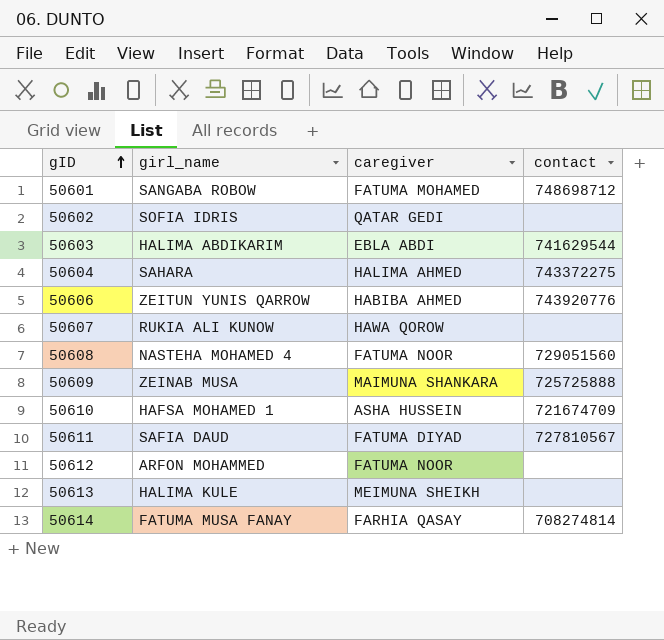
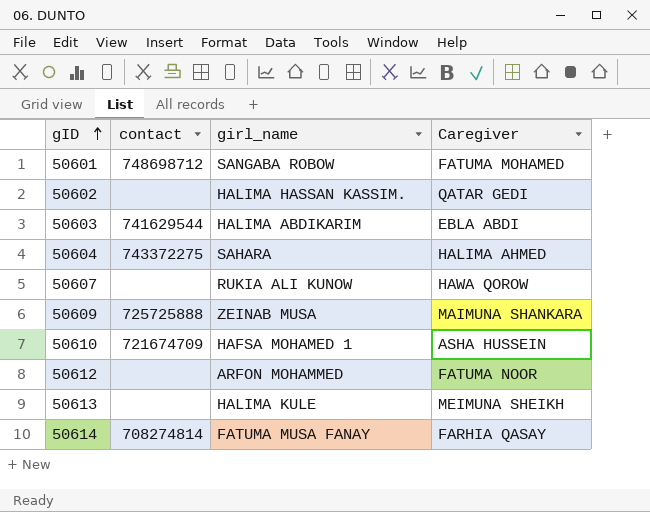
column contact | position: 4 -> 2
column name: caregiver -> Caregiver
row 50606: ZEITUN YUNIS QARROW | HABIBA AHMED | 743920776 -> none
row 50608: NASTEHA MOHAMED 4 | FATUMA NOOR | 729051560 -> none
row 50611: SAFIA DAUD | FATUMA DIYAD | 727810567 -> none
50602 | girl_name: SOFIA IDRIS -> HALIMA HASSAN KASSIM.

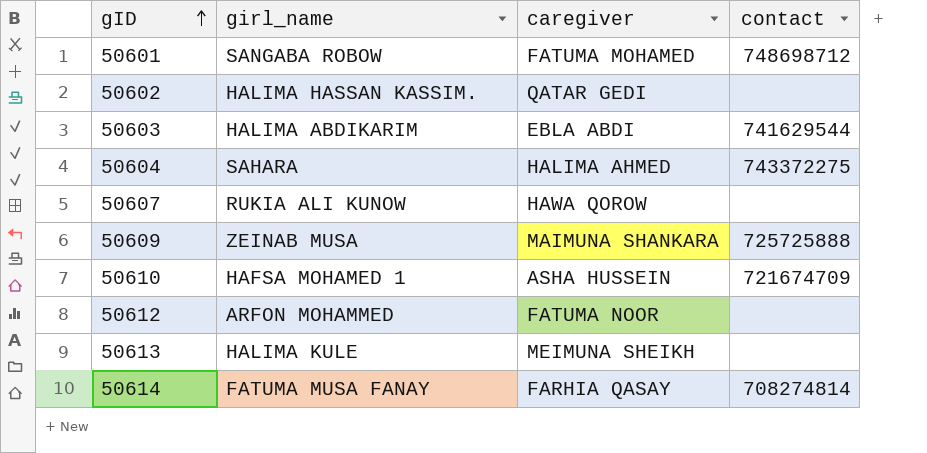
column name: Caregiver -> caregiver
column contact | position: 2 -> 4

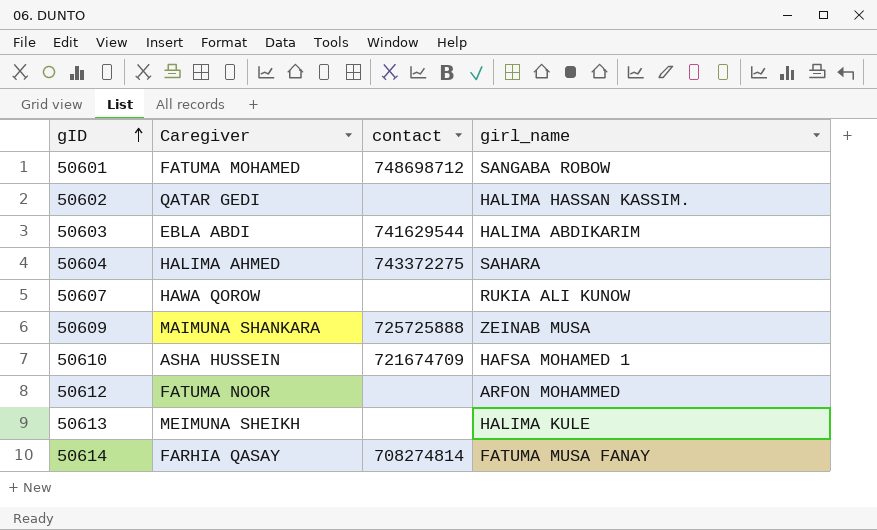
column name: caregiver -> Caregiver
column girl_name | position: 2 -> 4

